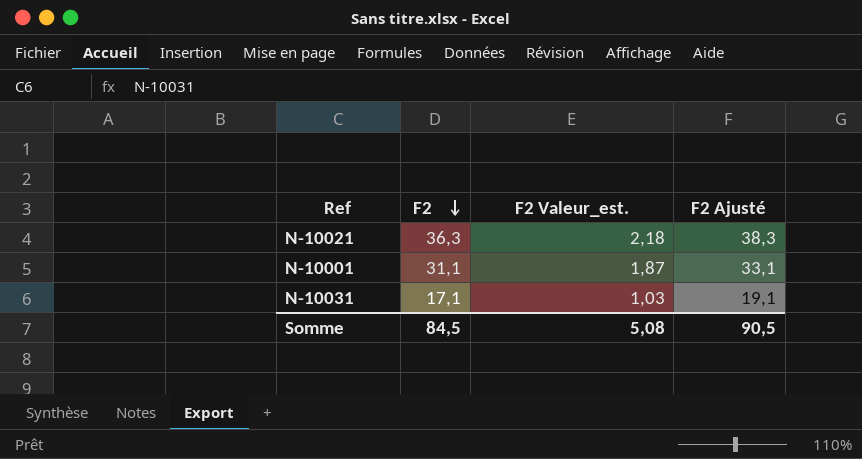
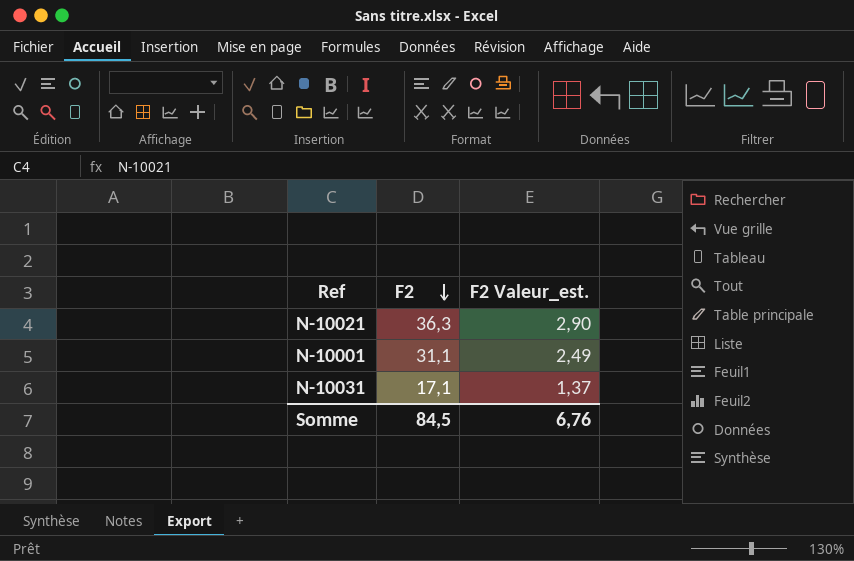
column F2 Ajusté | formula: [F2] + 2 -> none
column F2 Valeur_est. | formula: [F2] * 0,06 -> [F2] * 0,08
Somme | F2 Valeur_est.: 5,08 -> 6,76

